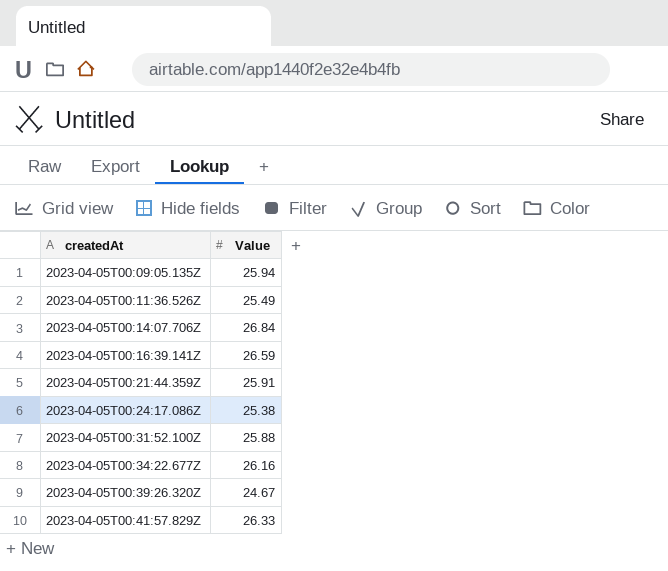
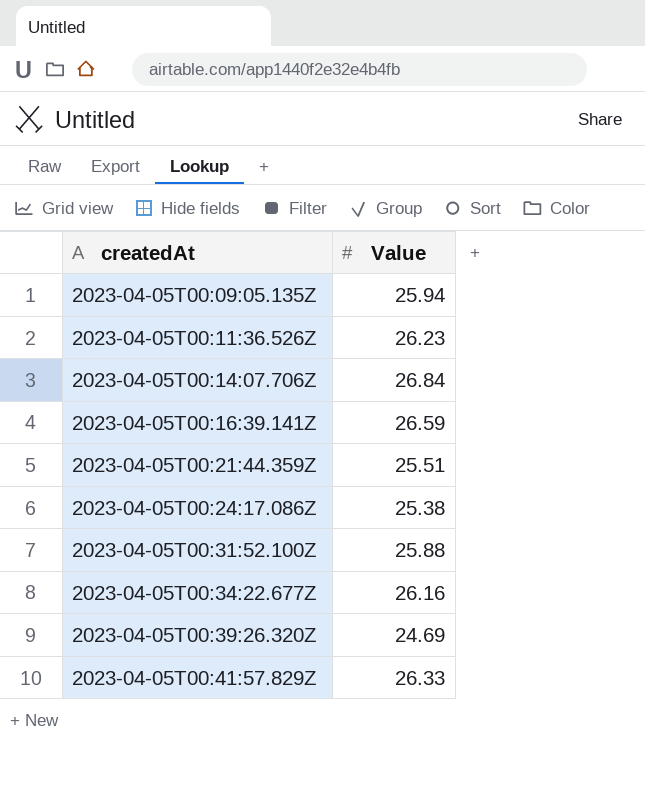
2023-04-05T00:11:36.526Z | Value: 25.49 -> 26.23
2023-04-05T00:21:44.359Z | Value: 25.91 -> 25.51
2023-04-05T00:39:26.320Z | Value: 24.67 -> 24.69

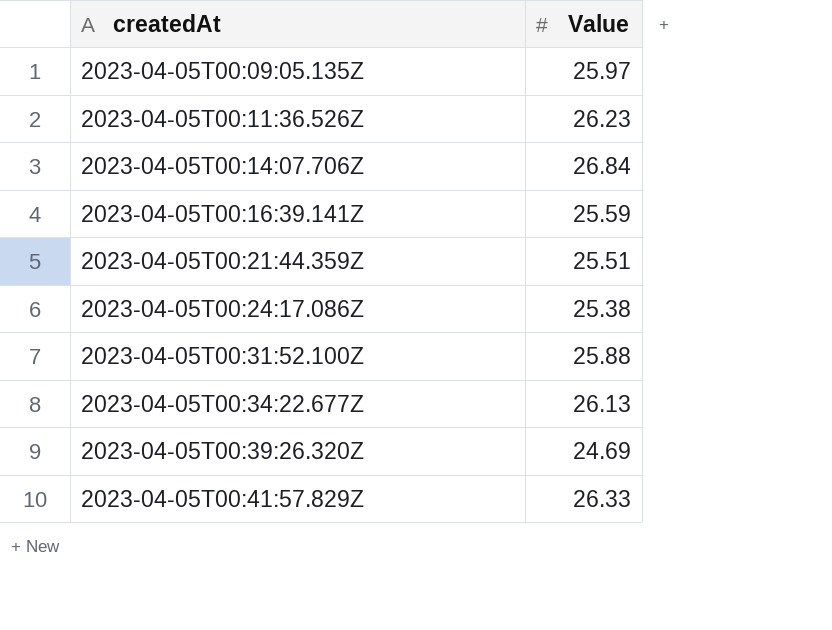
2023-04-05T00:09:05.135Z | Value: 25.94 -> 25.97
2023-04-05T00:16:39.141Z | Value: 26.59 -> 25.59
2023-04-05T00:34:22.677Z | Value: 26.16 -> 26.13

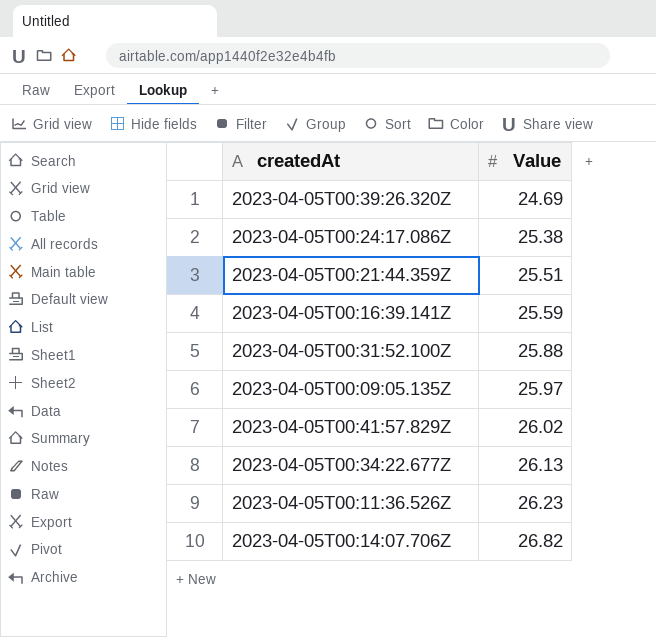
row order: createdAt ascending -> Value ascending
2023-04-05T00:41:57.829Z | Value: 26.33 -> 26.02
2023-04-05T00:14:07.706Z | Value: 26.84 -> 26.82

